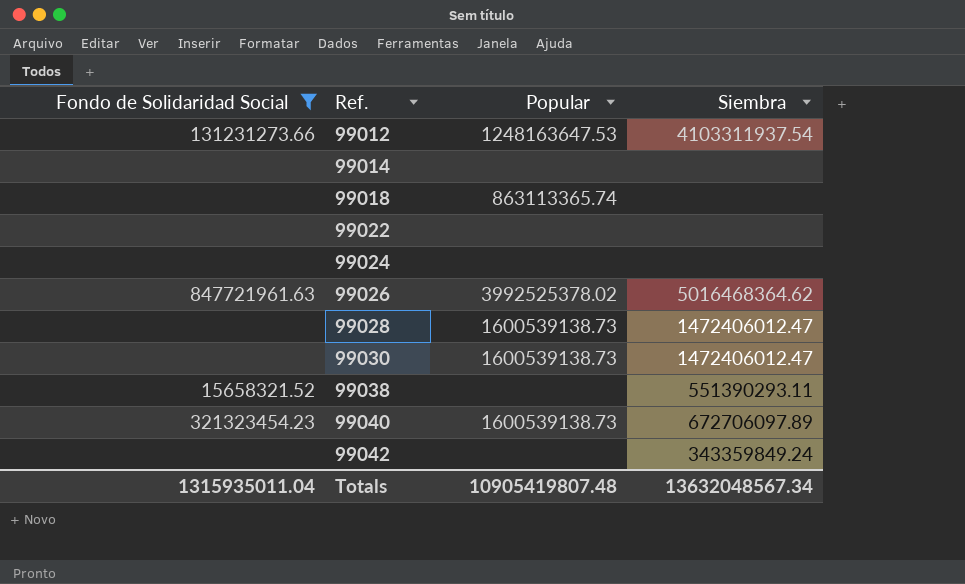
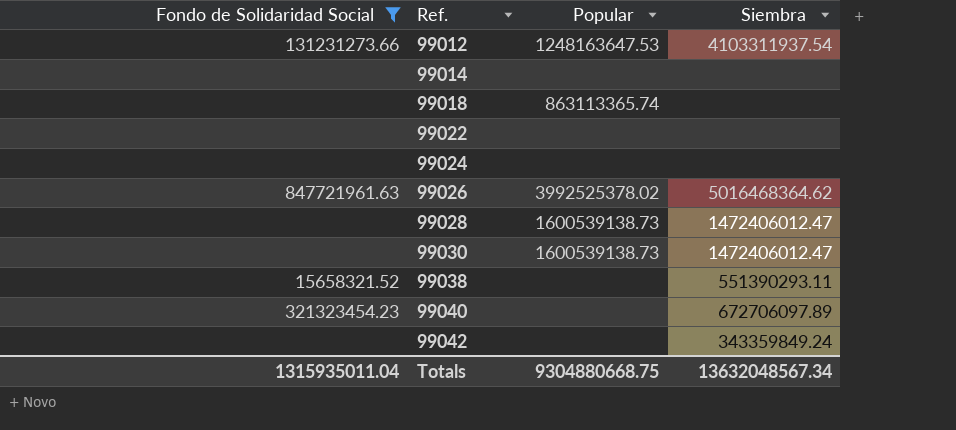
99040 | Popular: 1600539138.73 -> none
Totals | Popular: 10905419807.48 -> 9304880668.75

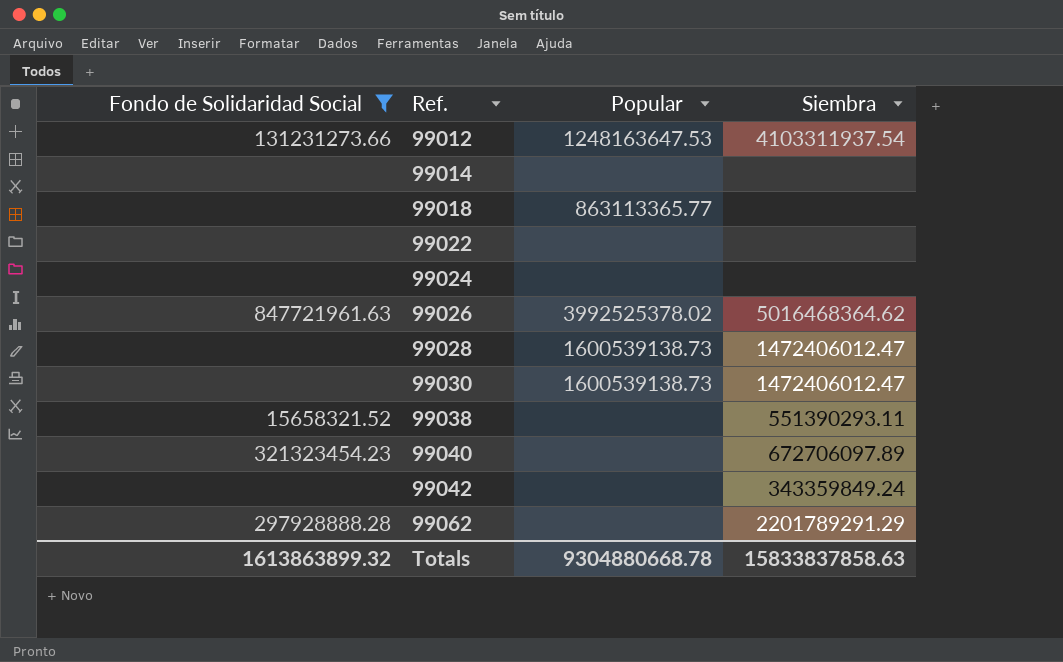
99018 | Popular: 863113365.74 -> 863113365.77
row 99062: none -> 297928888.28 | none | 2201789291.29
Totals | Fondo de Solidaridad Social: 1315935011.04 -> 1613863899.32
Totals | Popular: 9304880668.75 -> 9304880668.78
Totals | Siembra: 13632048567.34 -> 15833837858.63

